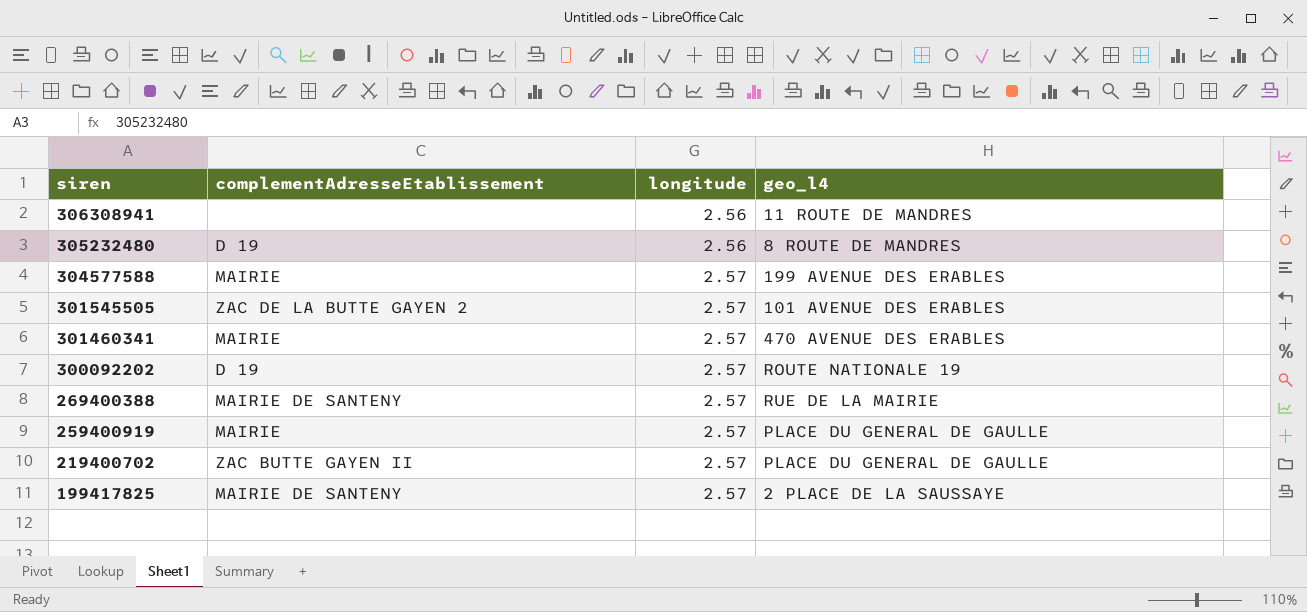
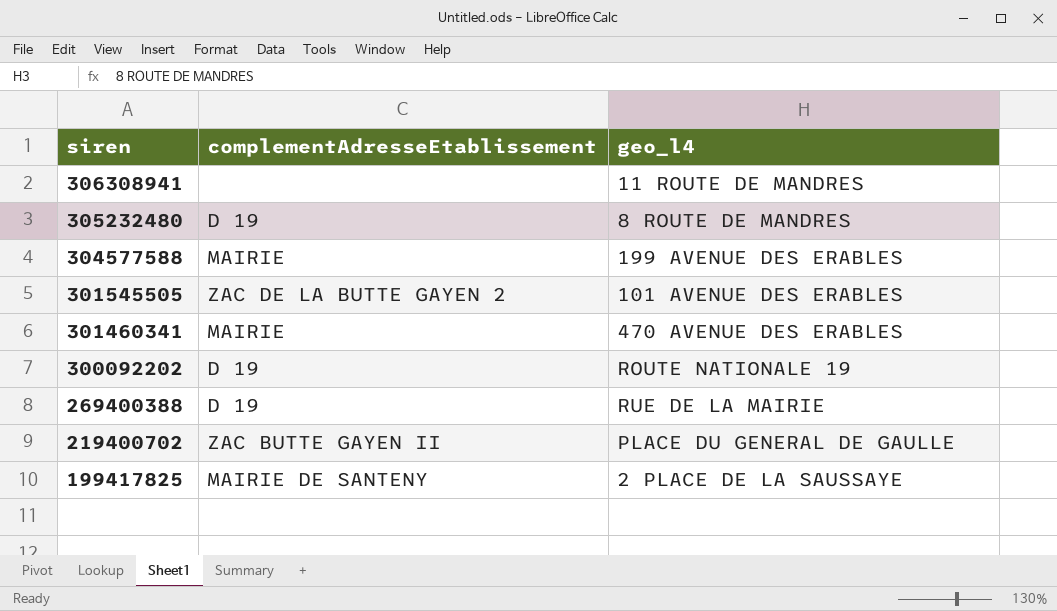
column longitude | position: 3 -> none
row 259400919: MAIRIE | 2.57 | PLACE DU GENERAL DE GAULLE -> none
269400388 | complementAdresseEtablissement: MAIRIE DE SANTENY -> D 19

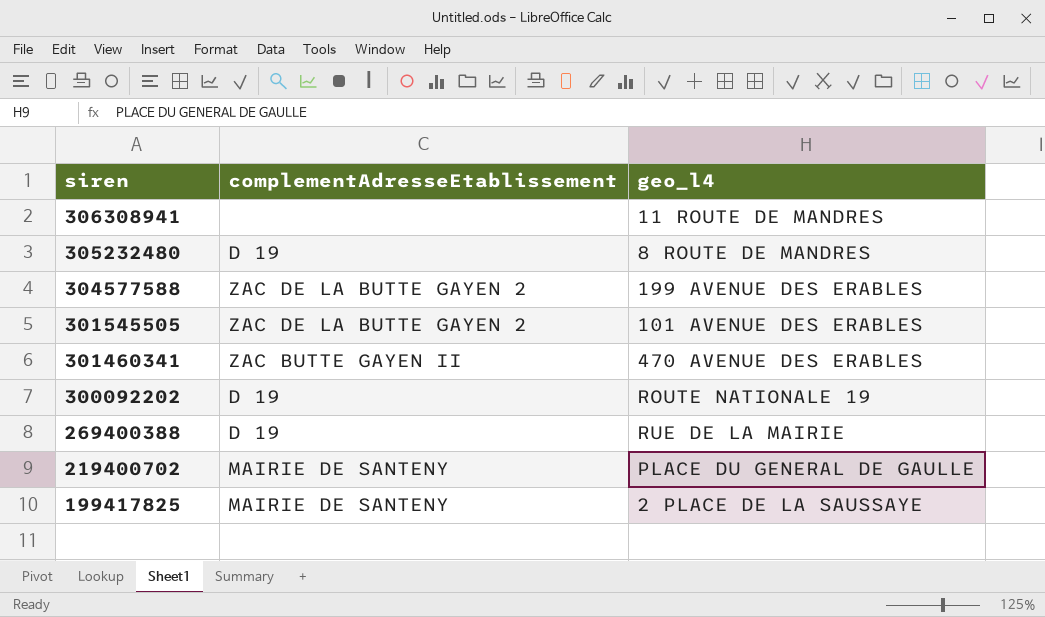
304577588 | complementAdresseEtablissement: MAIRIE -> ZAC DE LA BUTTE GAYEN 2
301460341 | complementAdresseEtablissement: MAIRIE -> ZAC BUTTE GAYEN II
219400702 | complementAdresseEtablissement: ZAC BUTTE GAYEN II -> MAIRIE DE SANTENY

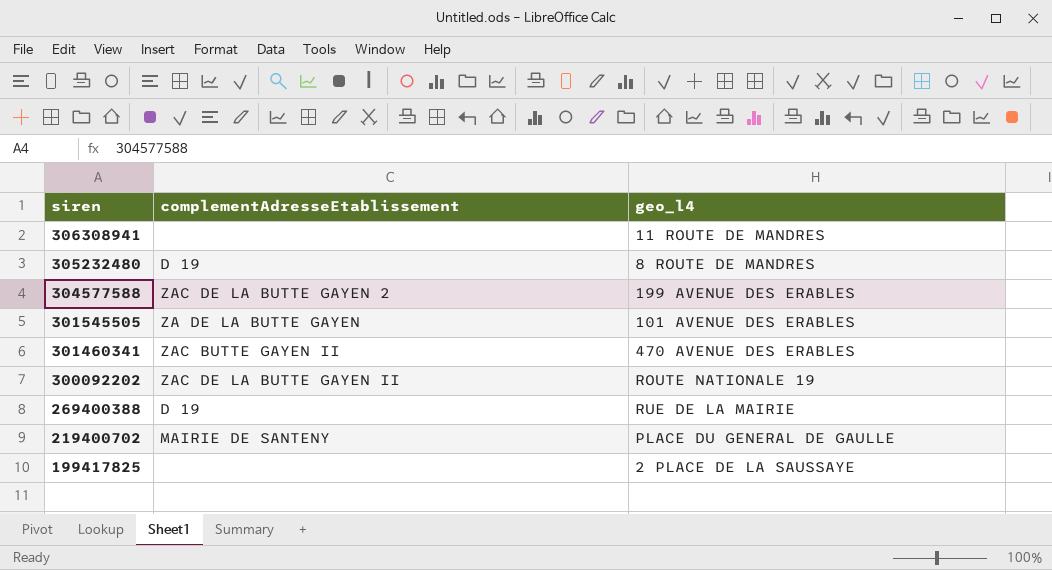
301545505 | complementAdresseEtablissement: ZAC DE LA BUTTE GAYEN 2 -> ZA DE LA BUTTE GAYEN
300092202 | complementAdresseEtablissement: D 19 -> ZAC DE LA BUTTE GAYEN II
199417825 | complementAdresseEtablissement: MAIRIE DE SANTENY -> none

